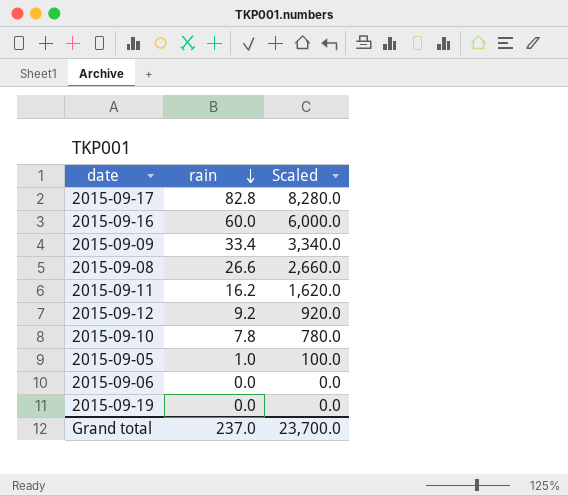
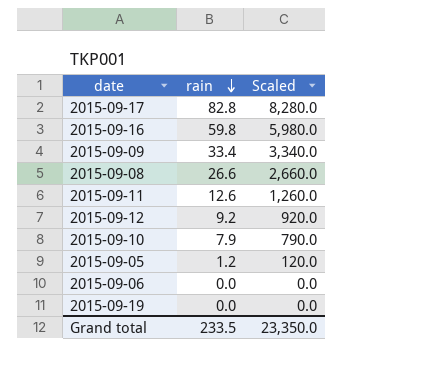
2015-09-16 | rain: 60.0 -> 59.8
2015-09-16 | Scaled: 6,000.0 -> 5,980.0
2015-09-11 | rain: 16.2 -> 12.6
2015-09-11 | Scaled: 1,620.0 -> 1,260.0
2015-09-10 | rain: 7.8 -> 7.9
2015-09-10 | Scaled: 780.0 -> 790.0
2015-09-05 | rain: 1.0 -> 1.2
2015-09-05 | Scaled: 100.0 -> 120.0
Grand total | rain: 237.0 -> 233.5
Grand total | Scaled: 23,700.0 -> 23,350.0

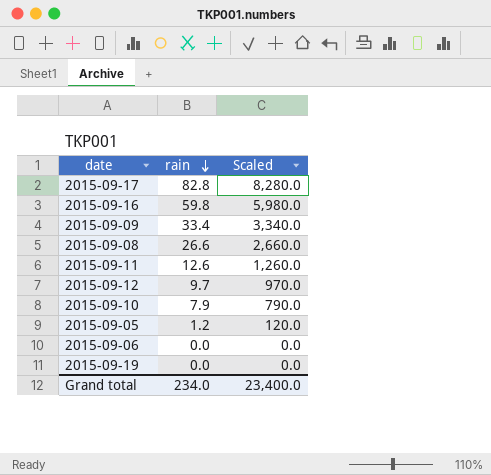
2015-09-12 | rain: 9.2 -> 9.7
2015-09-12 | Scaled: 920.0 -> 970.0
Grand total | rain: 233.5 -> 234.0
Grand total | Scaled: 23,350.0 -> 23,400.0

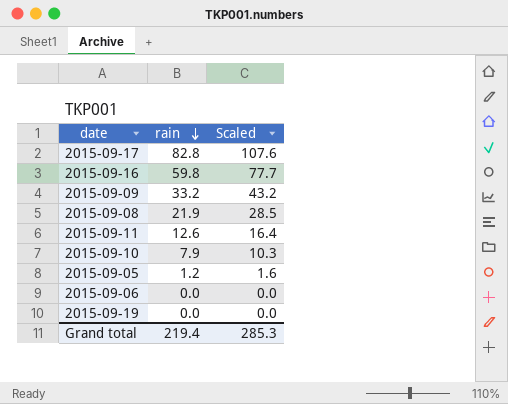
column Scaled | formula: [rain] * 100 -> [rain] * 1.3
row 2015-09-12: 9.7 | 970.0 -> none
2015-09-09 | rain: 33.4 -> 33.2
2015-09-08 | rain: 26.6 -> 21.9
Grand total | rain: 234.0 -> 219.4
Grand total | Scaled: 23,400.0 -> 285.3

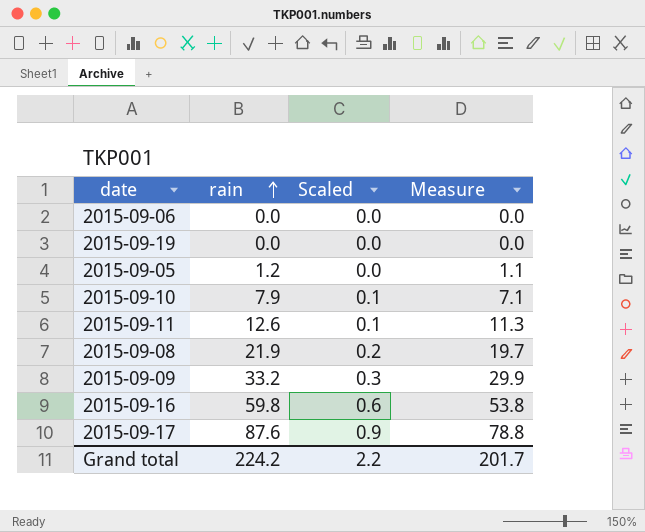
row order: rain descending -> rain ascending
column Scaled | formula: [rain] * 1.3 -> [rain] * 0.01
column Measure | formula: none -> [rain] * 0.9
2015-09-17 | rain: 82.8 -> 87.6
Grand total | rain: 219.4 -> 224.2
Grand total | Scaled: 285.3 -> 2.2

